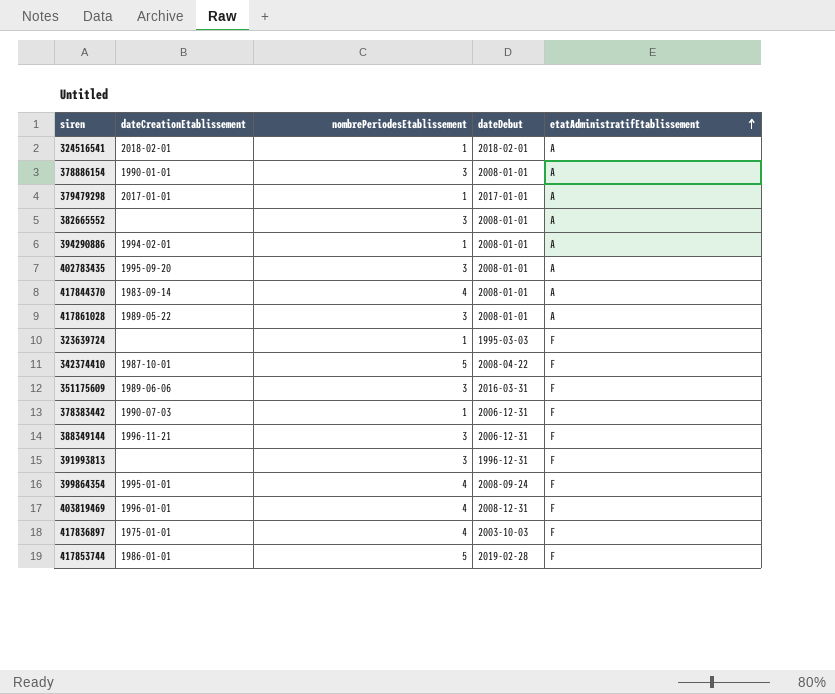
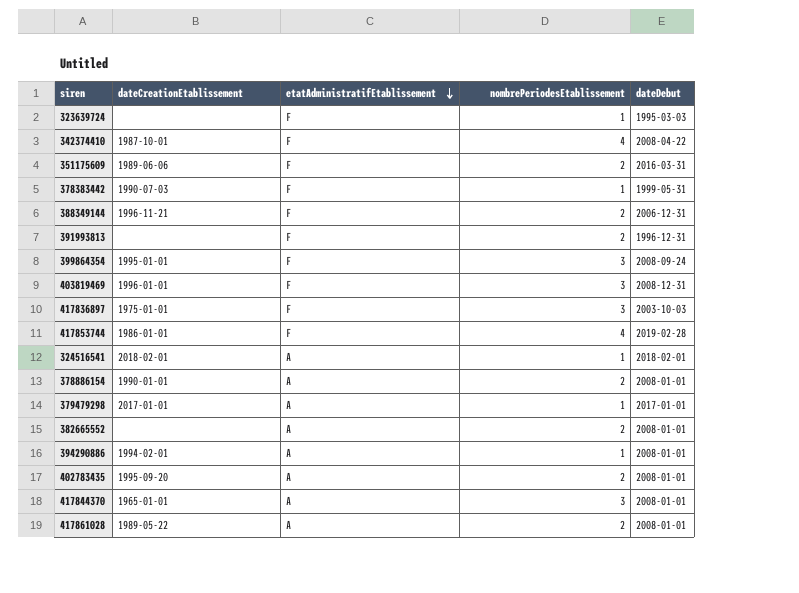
row order: etatAdministratifEtablissement ascending -> etatAdministratifEtablissement descending
column etatAdministratifEtablissement | position: 5 -> 3
342374410 | nombrePeriodesEtablissement: 5 -> 4
351175609 | nombrePeriodesEtablissement: 3 -> 2
378383442 | dateDebut: 2006-12-31 -> 1999-05-31
388349144 | nombrePeriodesEtablissement: 3 -> 2
391993813 | nombrePeriodesEtablissement: 3 -> 2
399864354 | nombrePeriodesEtablissement: 4 -> 3
403819469 | nombrePeriodesEtablissement: 4 -> 3
417836897 | nombrePeriodesEtablissement: 4 -> 3
417853744 | nombrePeriodesEtablissement: 5 -> 4
378886154 | nombrePeriodesEtablissement: 3 -> 2
382665552 | nombrePeriodesEtablissement: 3 -> 2
402783435 | nombrePeriodesEtablissement: 3 -> 2
417844370 | dateCreationEtablissement: 1983-09-14 -> 1965-01-01
417844370 | nombrePeriodesEtablissement: 4 -> 3
417861028 | nombrePeriodesEtablissement: 3 -> 2

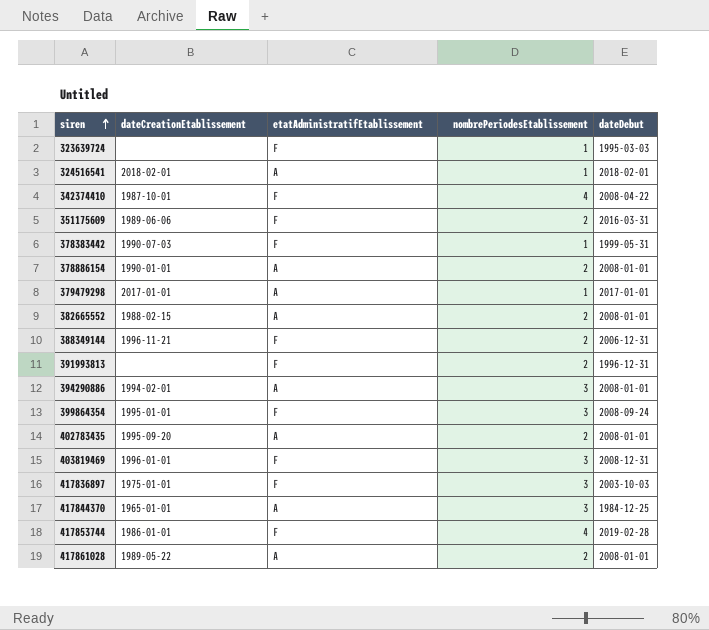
row order: etatAdministratifEtablissement descending -> siren ascending
382665552 | dateCreationEtablissement: none -> 1988-02-15
394290886 | nombrePeriodesEtablissement: 1 -> 3
417844370 | dateDebut: 2008-01-01 -> 1984-12-25

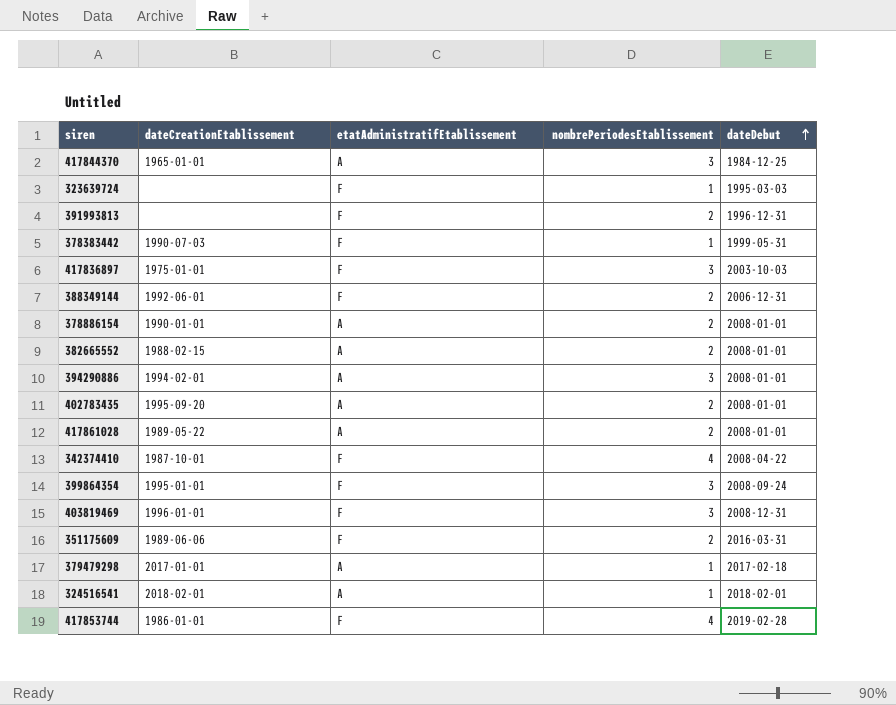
row order: siren ascending -> dateDebut ascending
388349144 | dateCreationEtablissement: 1996-11-21 -> 1992-06-01
379479298 | dateDebut: 2017-01-01 -> 2017-02-18

